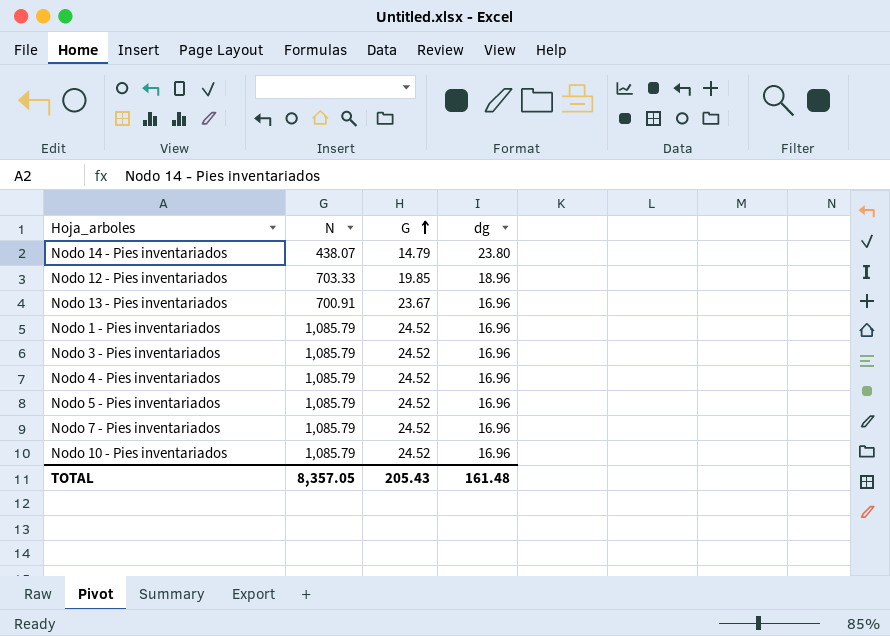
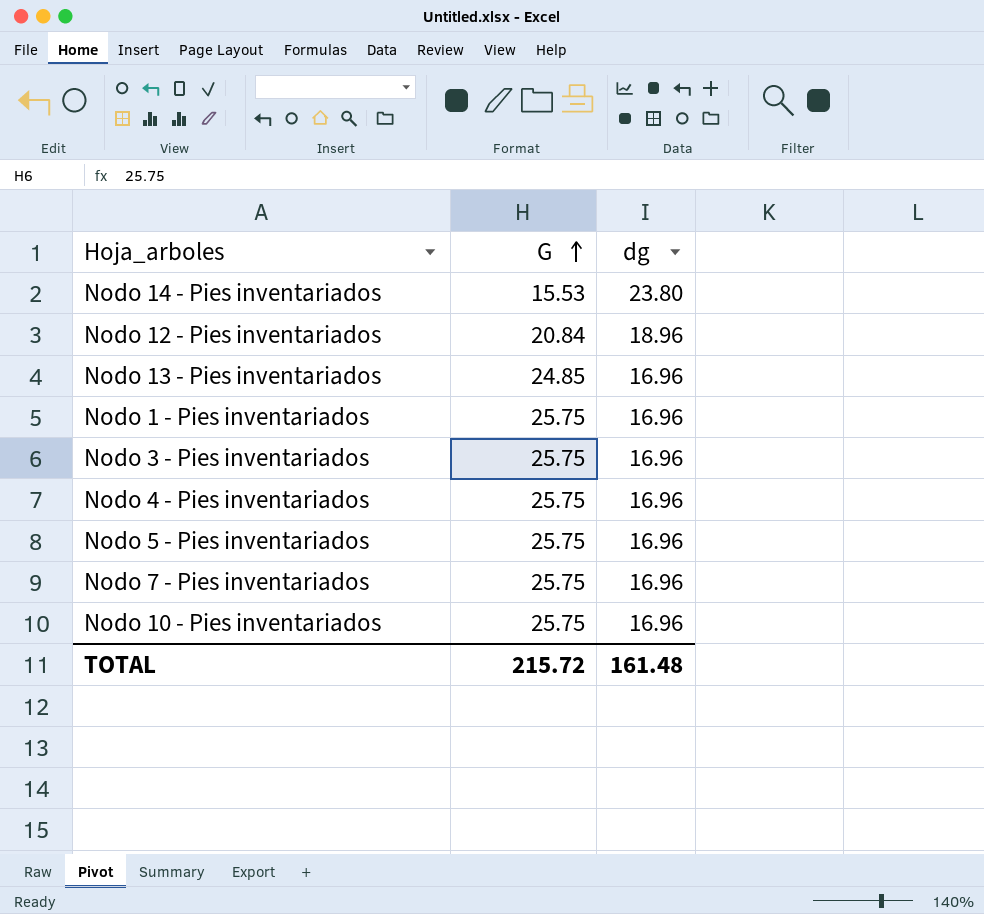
column N | position: 2 -> none
Nodo 14 - Pies inventariados | G: 14.79 -> 15.53
Nodo 12 - Pies inventariados | G: 19.85 -> 20.84
Nodo 13 - Pies inventariados | G: 23.67 -> 24.85
Nodo 1 - Pies inventariados | G: 24.52 -> 25.75
Nodo 3 - Pies inventariados | G: 24.52 -> 25.75
Nodo 4 - Pies inventariados | G: 24.52 -> 25.75
Nodo 5 - Pies inventariados | G: 24.52 -> 25.75
Nodo 7 - Pies inventariados | G: 24.52 -> 25.75
Nodo 10 - Pies inventariados | G: 24.52 -> 25.75
TOTAL | G: 205.43 -> 215.72

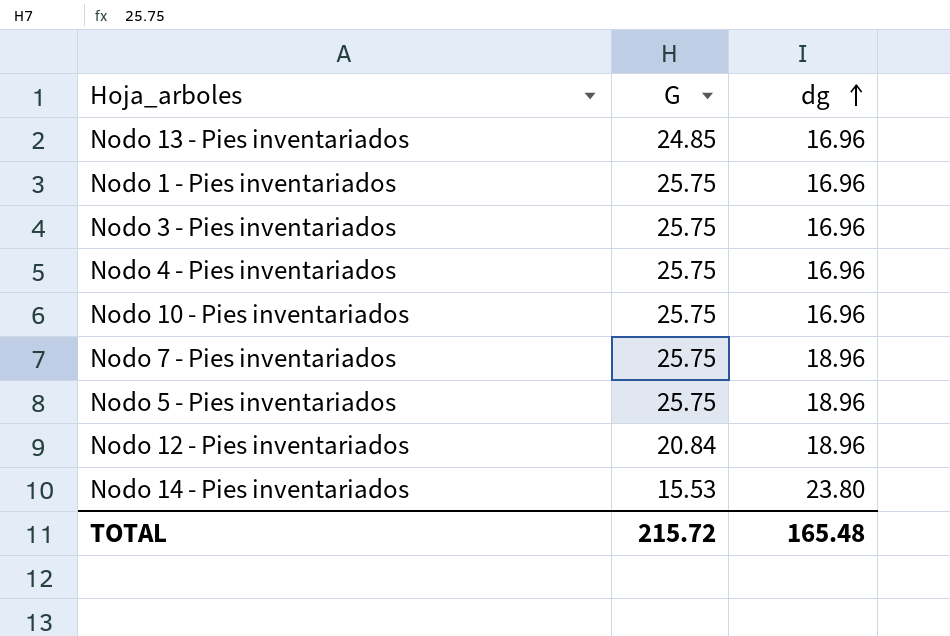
row order: G ascending -> dg ascending
Nodo 7 - Pies inventariados | dg: 16.96 -> 18.96
Nodo 5 - Pies inventariados | dg: 16.96 -> 18.96
TOTAL | dg: 161.48 -> 165.48

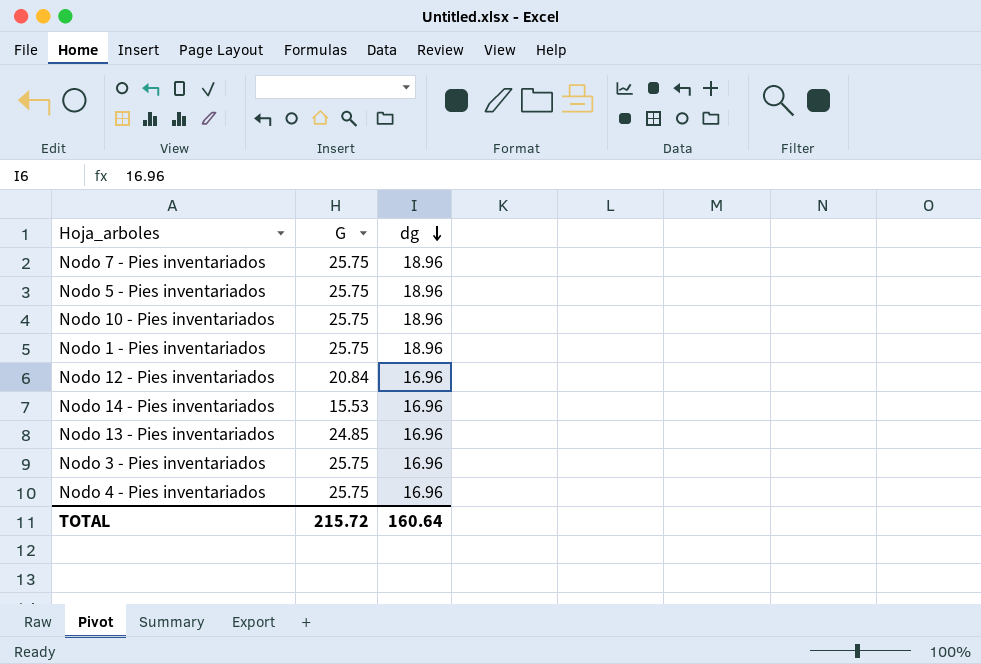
row order: dg ascending -> dg descending
Nodo 10 - Pies inventariados | dg: 16.96 -> 18.96
Nodo 1 - Pies inventariados | dg: 16.96 -> 18.96
Nodo 12 - Pies inventariados | dg: 18.96 -> 16.96
Nodo 14 - Pies inventariados | dg: 23.80 -> 16.96
TOTAL | dg: 165.48 -> 160.64

